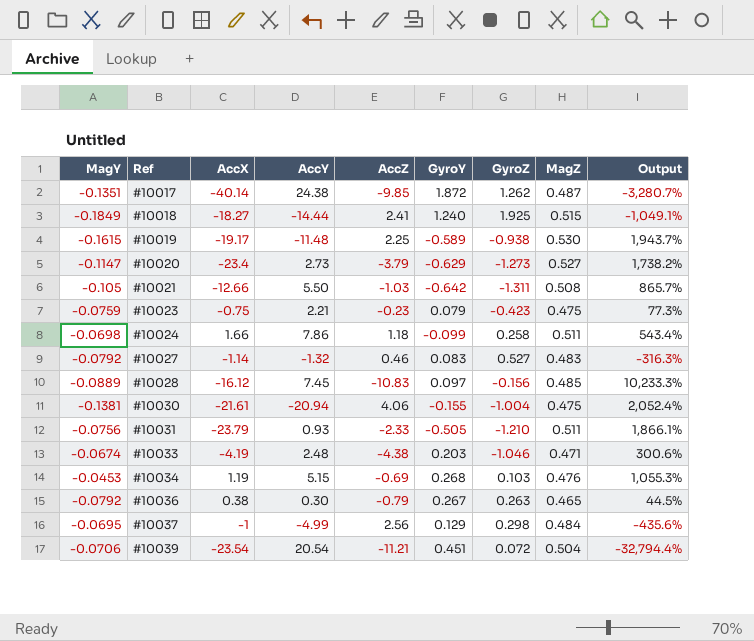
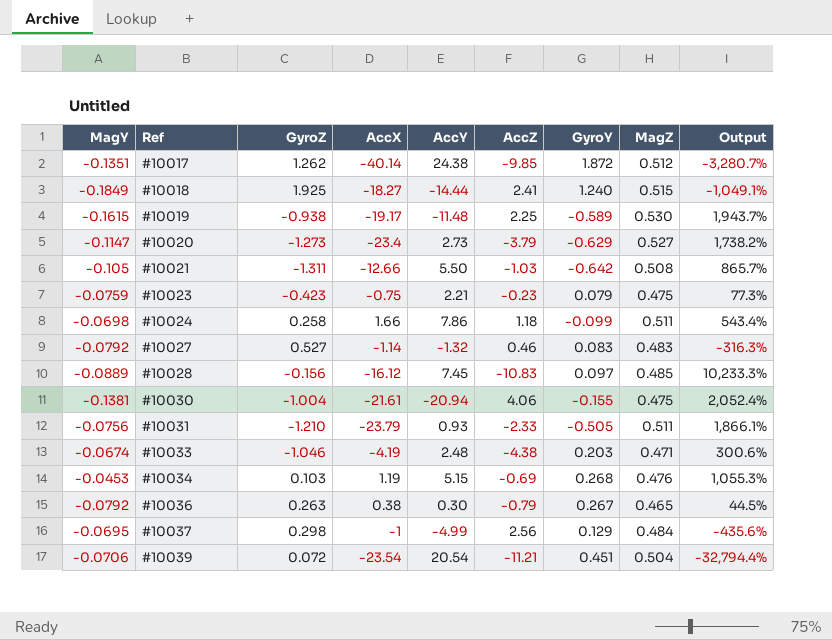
column GyroZ | position: 7 -> 3
#10017 | MagZ: 0.487 -> 0.512

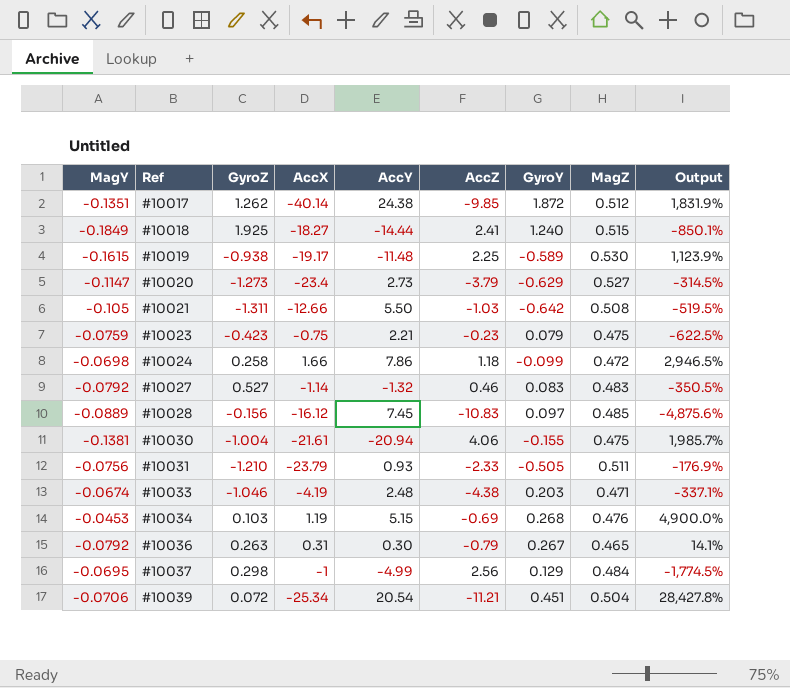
column Output | formula: ([AccX] - [GyroZ]) / [GyroZ] -> ([AccY] - [GyroZ]) / [GyroZ]
#10024 | MagZ: 0.511 -> 0.472
#10036 | AccX: 0.38 -> 0.31
#10039 | AccX: -23.54 -> -25.34

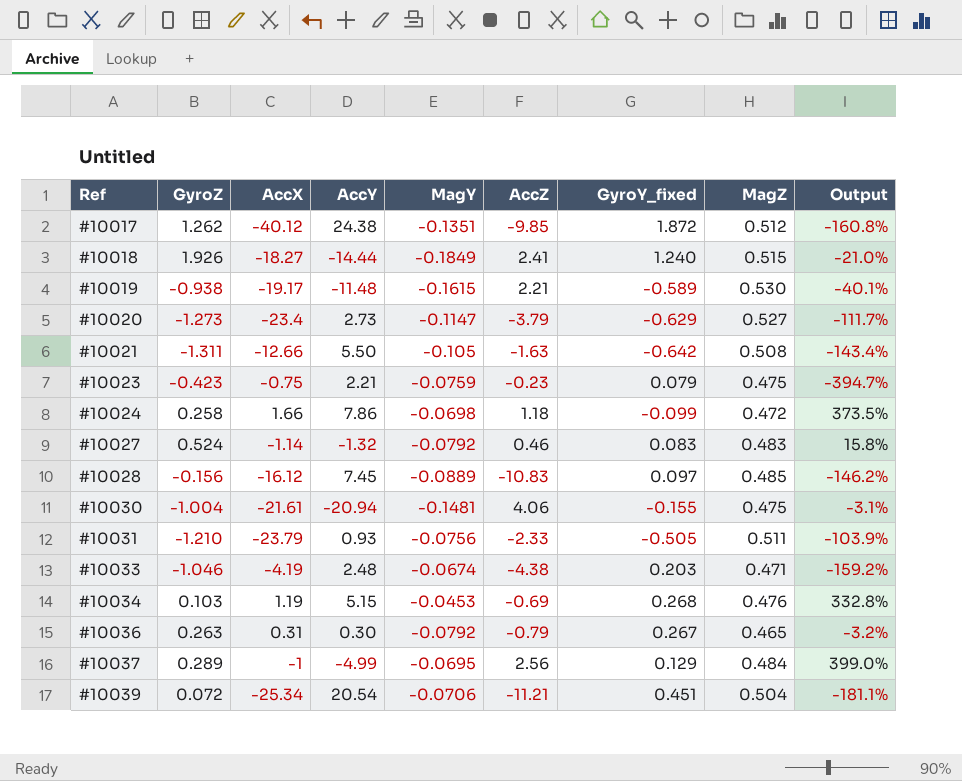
column MagY | position: 1 -> 5
column name: GyroY -> GyroY_fixed
column Output | formula: ([AccY] - [GyroZ]) / [GyroZ] -> ([AccY] - [AccX]) / [AccX]
#10017 | AccX: -40.14 -> -40.12
#10018 | GyroZ: 1.925 -> 1.926
#10019 | AccZ: 2.25 -> 2.21
#10021 | AccZ: -1.03 -> -1.63
#10027 | GyroZ: 0.527 -> 0.524
#10030 | MagY: -0.1381 -> -0.1481
#10037 | GyroZ: 0.298 -> 0.289

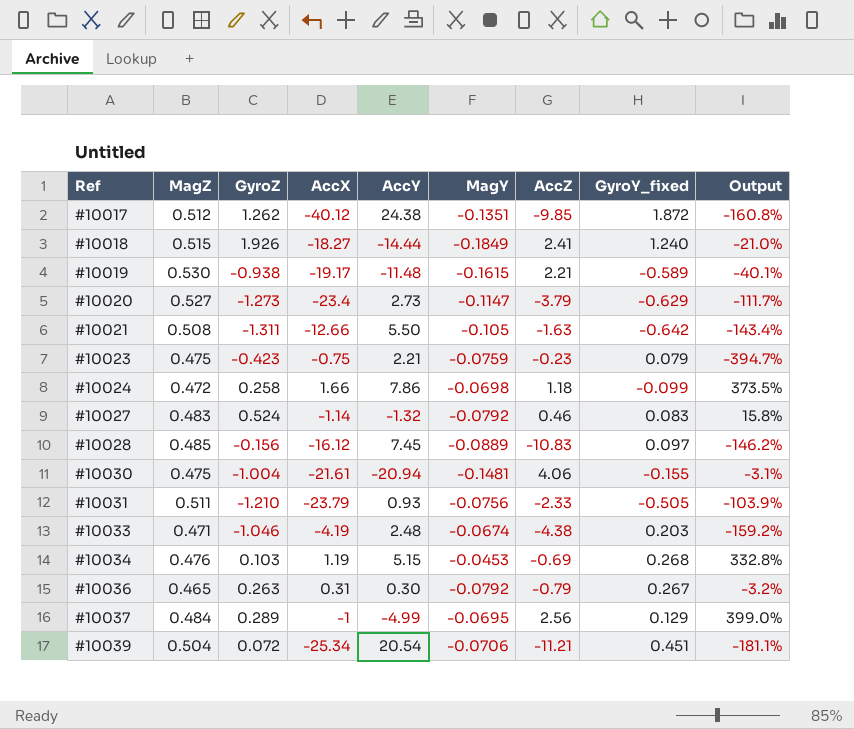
column MagZ | position: 8 -> 2

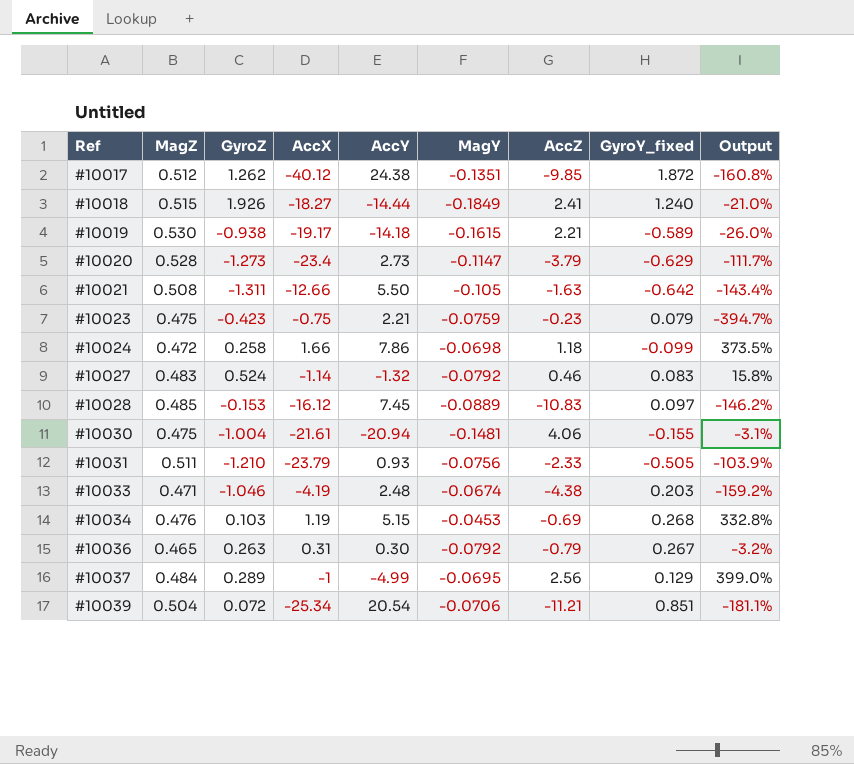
#10019 | AccY: -11.48 -> -14.18
#10019 | Output: -40.1% -> -26.0%
#10020 | MagZ: 0.527 -> 0.528
#10028 | GyroZ: -0.156 -> -0.153
#10039 | GyroY_fixed: 0.451 -> 0.851

